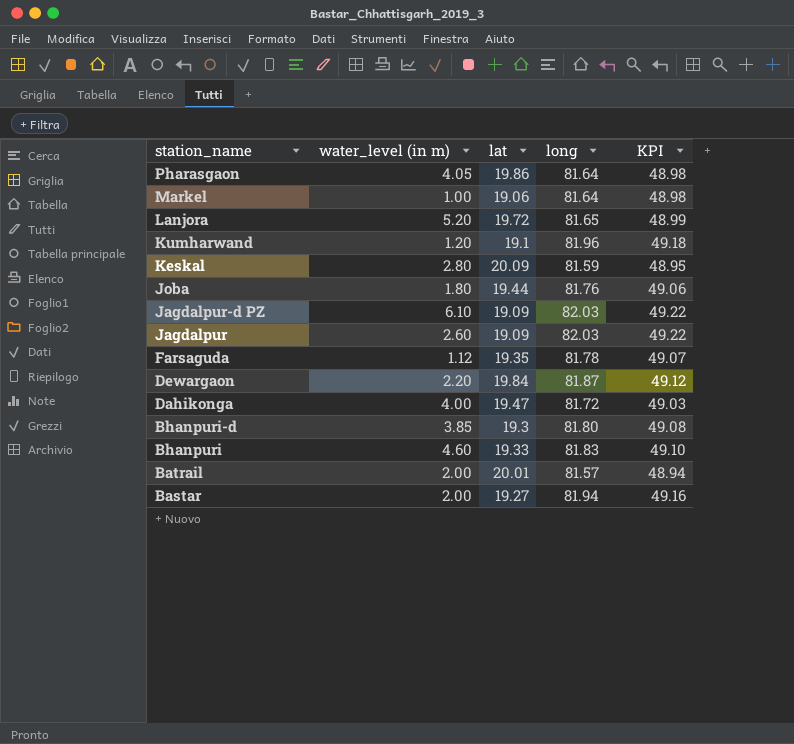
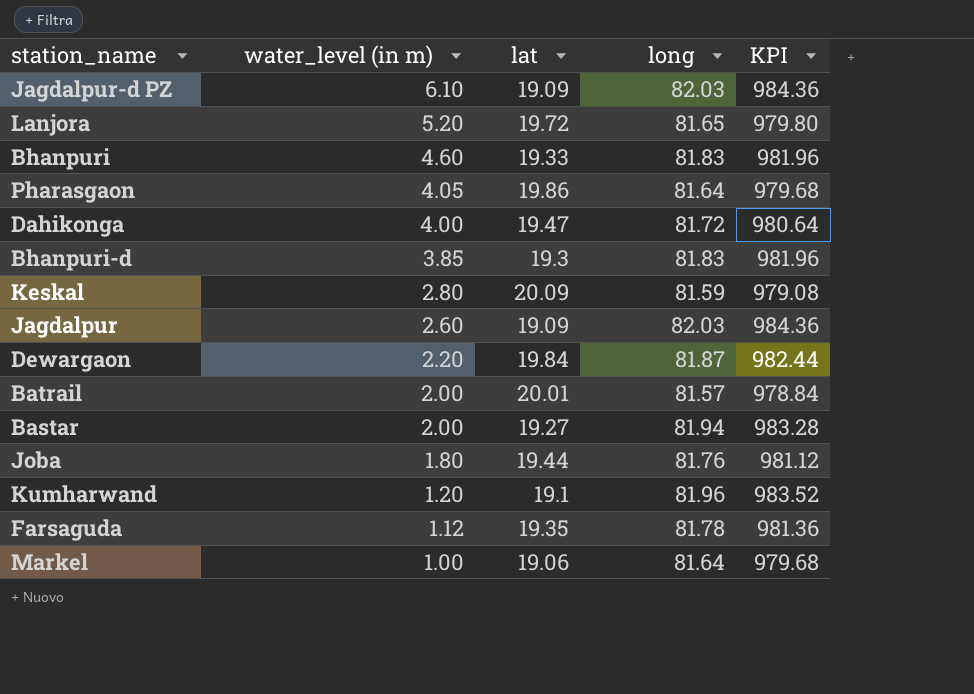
row order: station_name descending -> water_level (in m) descending
column KPI | formula: [long] * 0.6 -> [long] * 12
Bhanpuri-d | long: 81.80 -> 81.83

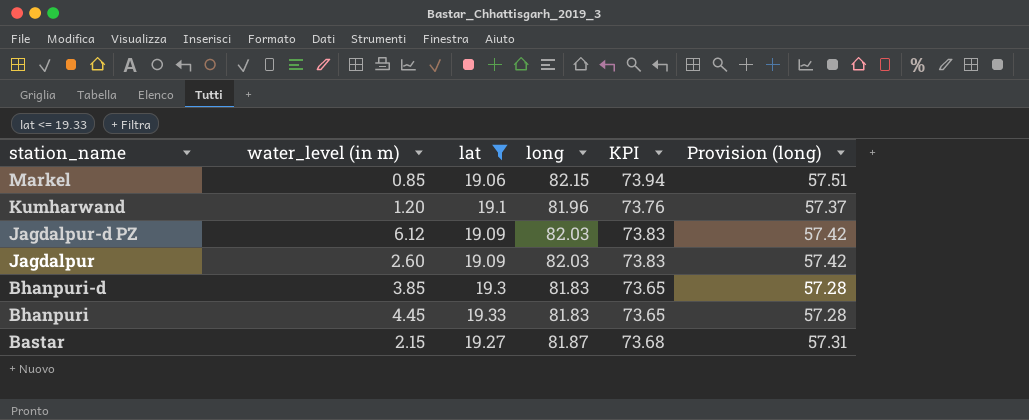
filter: none -> lat <= 19.33
row order: water_level (in m) descending -> station_name descending
column KPI | formula: [long] * 12 -> [long] * 0.9
column Provision (long) | formula: none -> [long] * 0.7
Markel | water_level (in m): 1.00 -> 0.85
Markel | long: 81.64 -> 82.15
Jagdalpur-d PZ | water_level (in m): 6.10 -> 6.12
Bhanpuri | water_level (in m): 4.60 -> 4.45
Bastar | water_level (in m): 2.00 -> 2.15
Bastar | long: 81.94 -> 81.87

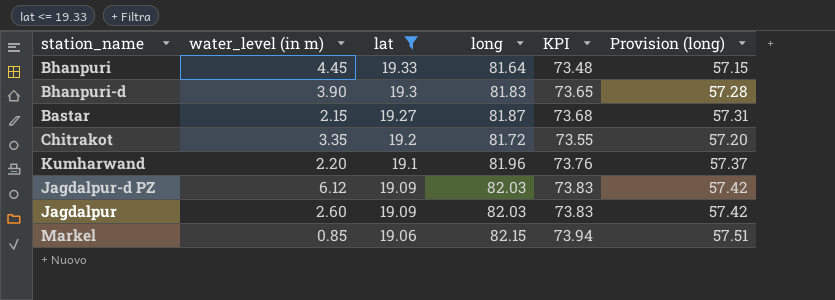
row order: station_name descending -> lat descending
Bhanpuri | long: 81.83 -> 81.64
Bhanpuri | KPI: 73.65 -> 73.48
Bhanpuri | Provision (long): 57.28 -> 57.15
Bhanpuri-d | water_level (in m): 3.85 -> 3.90
row Chitrakot: none -> 3.35 | 19.2 | 81.72 | 73.55 | 57.20
Kumharwand | water_level (in m): 1.20 -> 2.20

